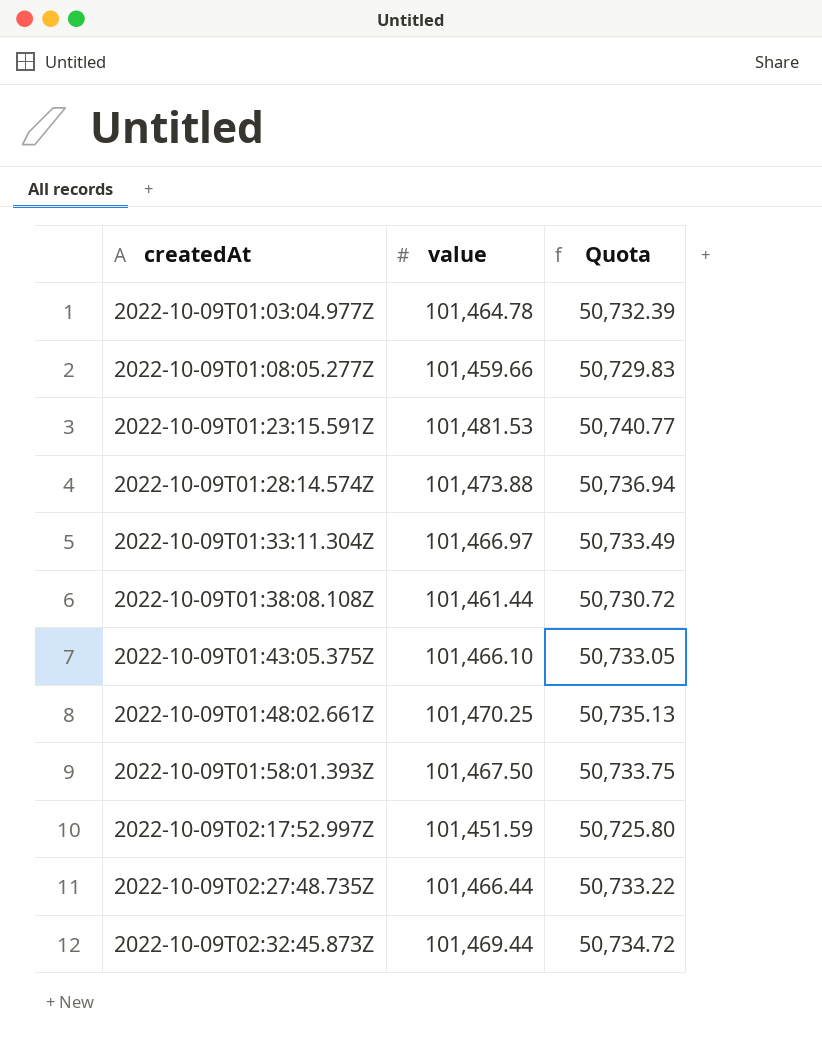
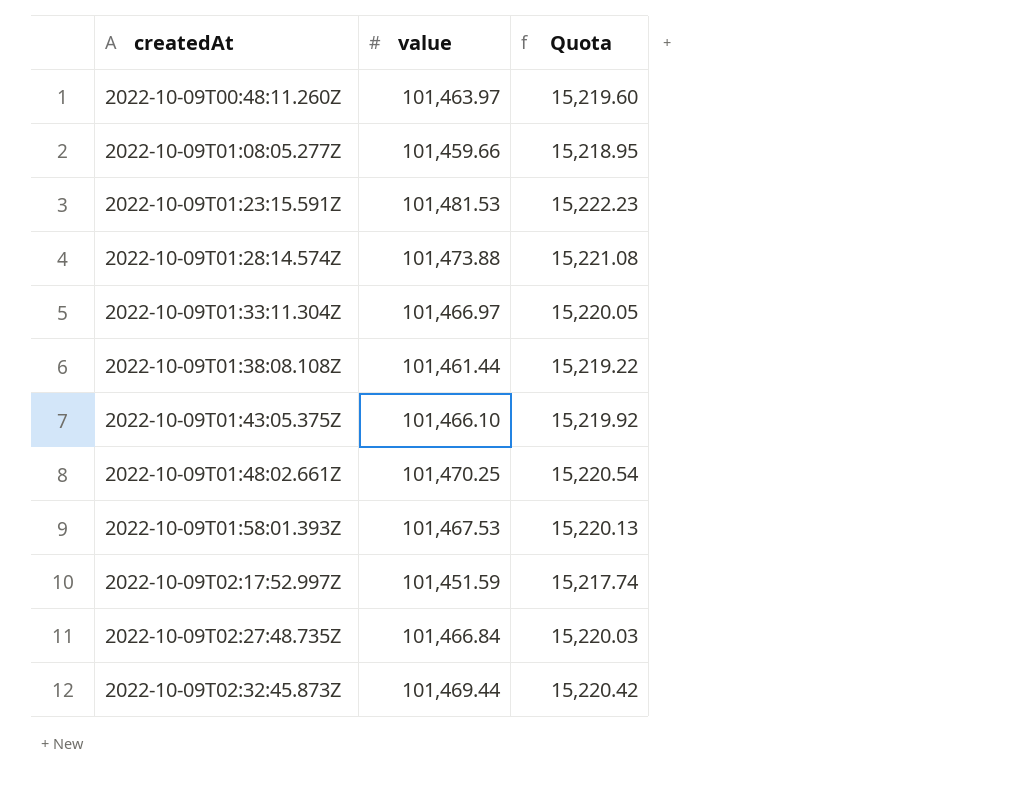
column Quota | formula: [value] * 0.5 -> [value] * 0.15
row 2022-10-09T01:03:04.977Z: 101,464.78 | 50,732.39 -> none
row 2022-10-09T00:48:11.260Z: none -> 101,463.97 | 15,219.60
2022-10-09T01:58:01.393Z | value: 101,467.50 -> 101,467.53
2022-10-09T02:27:48.735Z | value: 101,466.44 -> 101,466.84

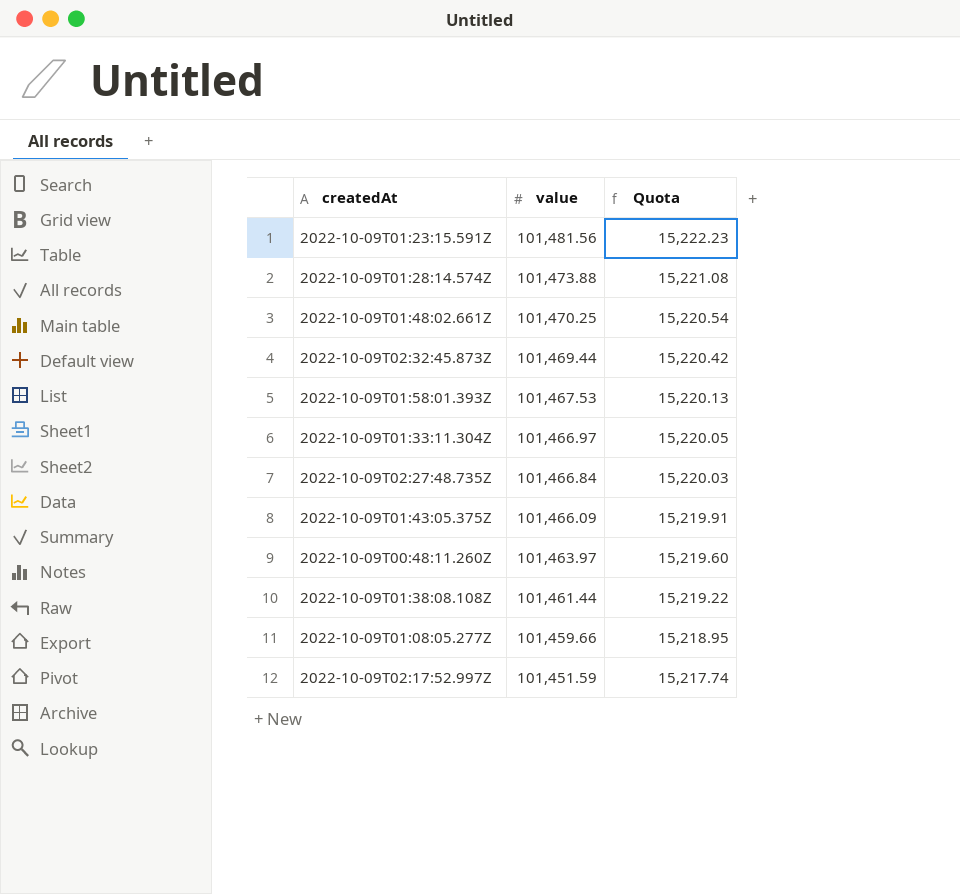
row order: createdAt ascending -> value descending
2022-10-09T01:23:15.591Z | value: 101,481.53 -> 101,481.56
2022-10-09T01:43:05.375Z | value: 101,466.10 -> 101,466.09
2022-10-09T01:43:05.375Z | Quota: 15,219.92 -> 15,219.91

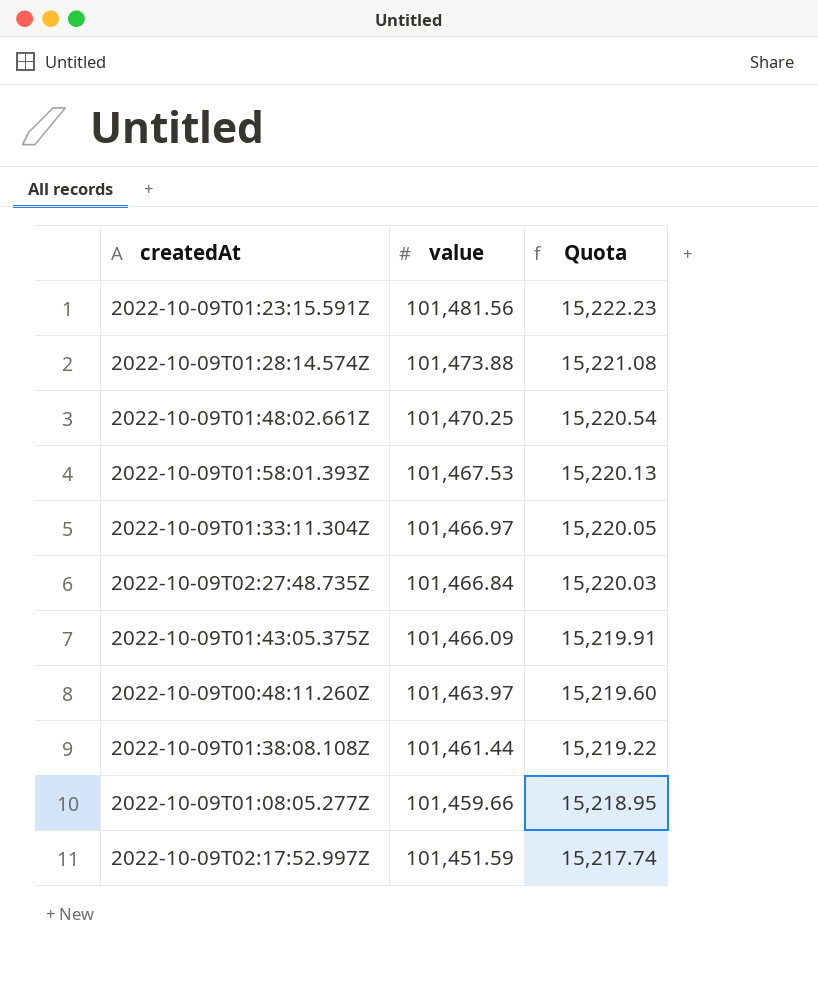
row 2022-10-09T02:32:45.873Z: 101,469.44 | 15,220.42 -> none

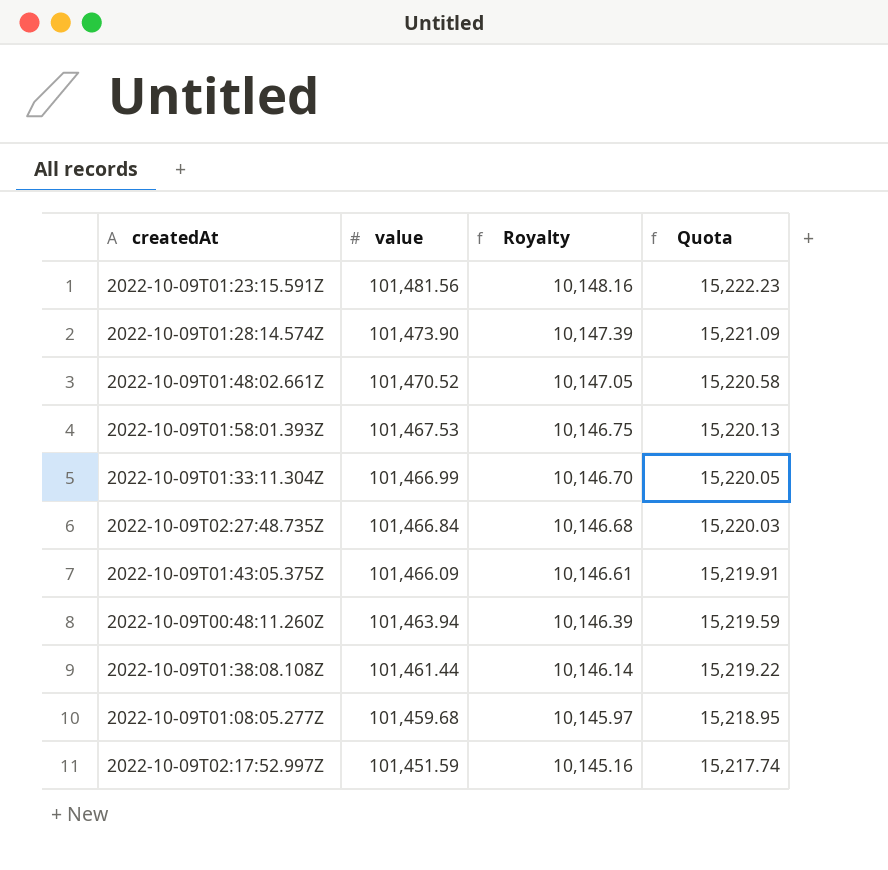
column Royalty | formula: none -> [value] * 0.1
2022-10-09T01:28:14.574Z | value: 101,473.88 -> 101,473.90
2022-10-09T01:28:14.574Z | Quota: 15,221.08 -> 15,221.09
2022-10-09T01:48:02.661Z | value: 101,470.25 -> 101,470.52
2022-10-09T01:48:02.661Z | Quota: 15,220.54 -> 15,220.58
2022-10-09T01:33:11.304Z | value: 101,466.97 -> 101,466.99
2022-10-09T00:48:11.260Z | value: 101,463.97 -> 101,463.94
2022-10-09T00:48:11.260Z | Quota: 15,219.60 -> 15,219.59
2022-10-09T01:08:05.277Z | value: 101,459.66 -> 101,459.68

